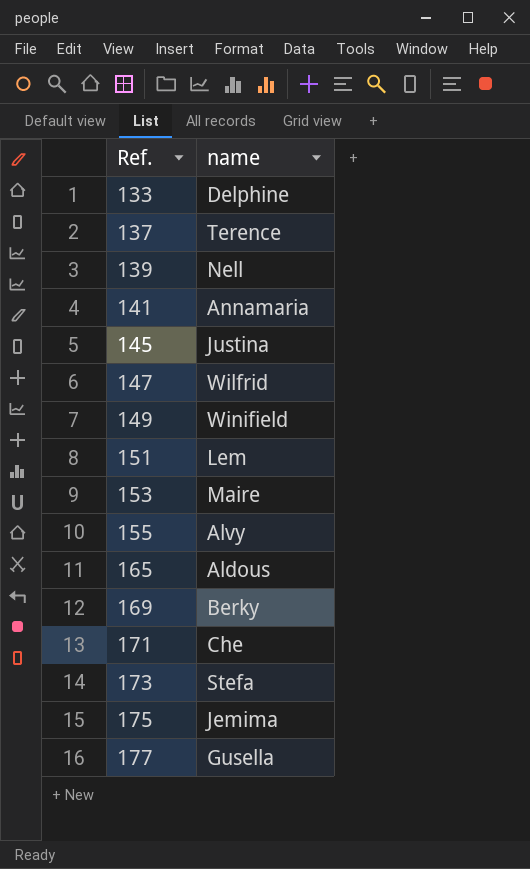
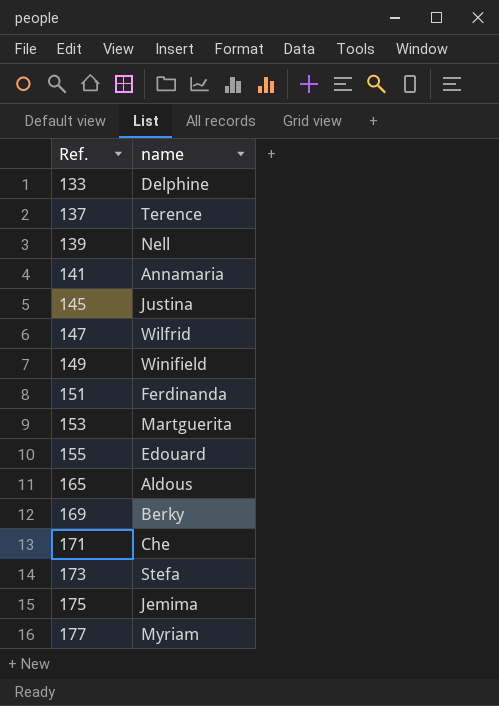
151 | name: Lem -> Ferdinanda
153 | name: Maire -> Martguerita
155 | name: Alvy -> Edouard
177 | name: Gusella -> Myriam

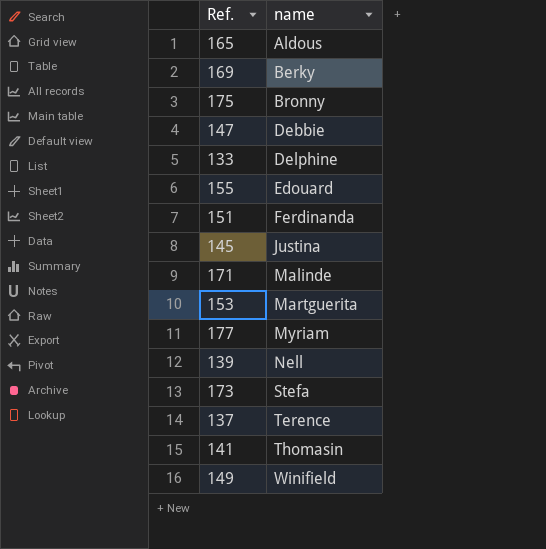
row order: Ref. ascending -> name ascending
175 | name: Jemima -> Bronny
147 | name: Wilfrid -> Debbie
171 | name: Che -> Malinde
141 | name: Annamaria -> Thomasin

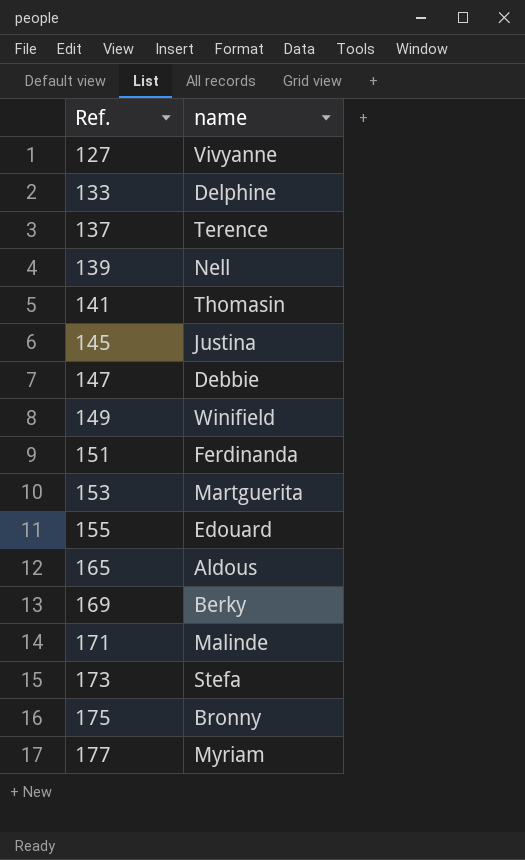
row order: name ascending -> Ref. ascending
row 127: none -> Vivyanne

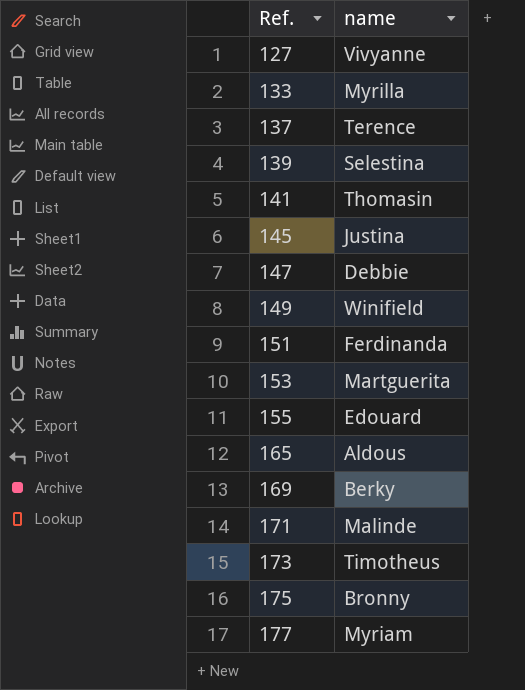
133 | name: Delphine -> Myrilla
139 | name: Nell -> Selestina
173 | name: Stefa -> Timotheus

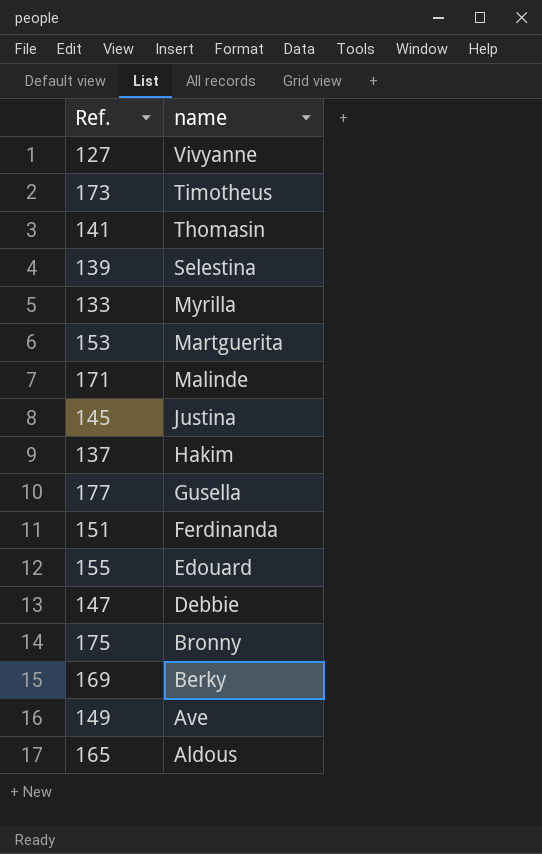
row order: Ref. ascending -> name descending
137 | name: Terence -> Hakim
177 | name: Myriam -> Gusella
149 | name: Winifield -> Ave

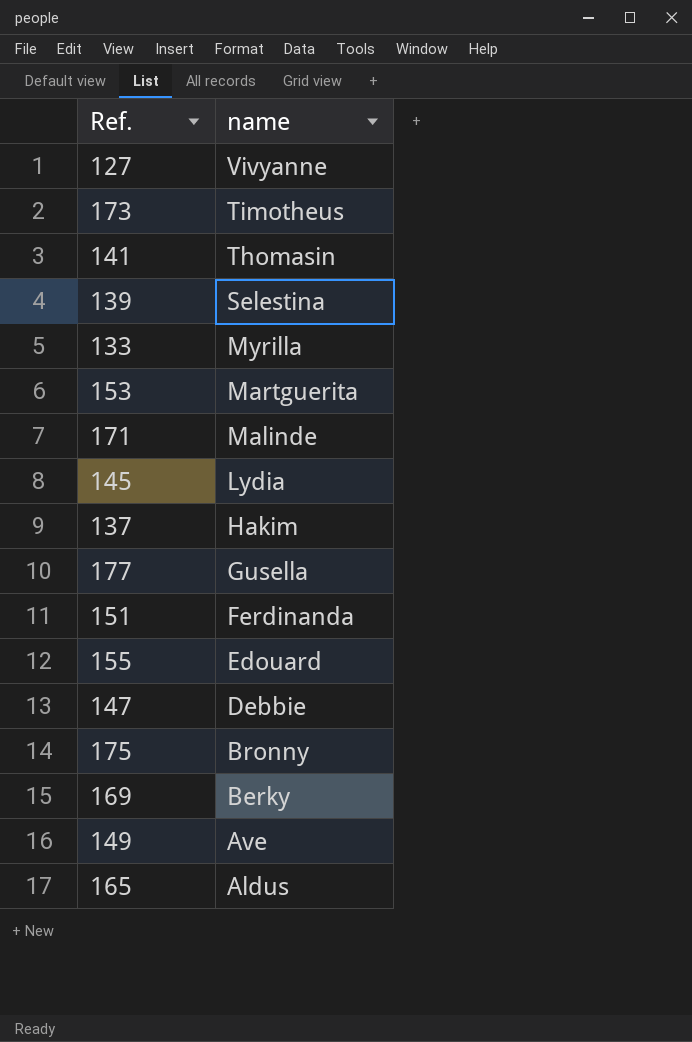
145 | name: Justina -> Lydia
165 | name: Aldous -> Aldus

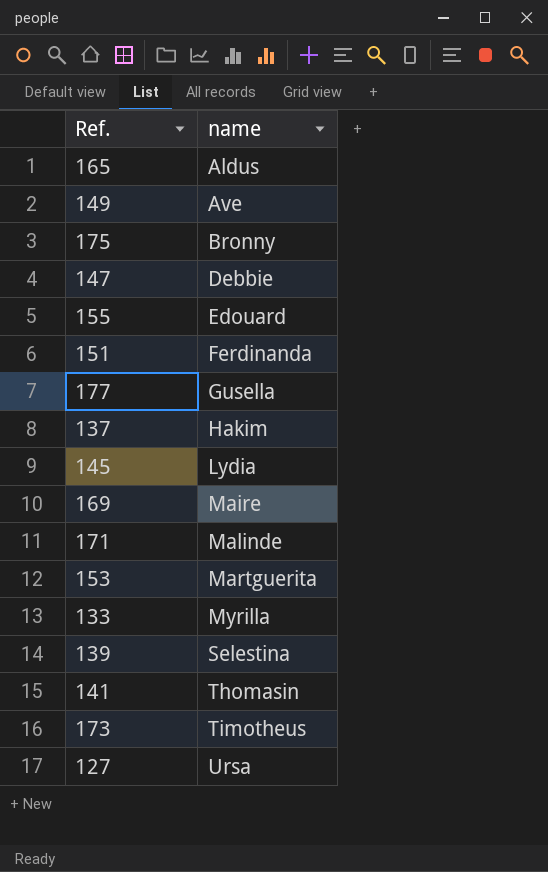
row order: name descending -> name ascending
169 | name: Berky -> Maire
127 | name: Vivyanne -> Ursa

